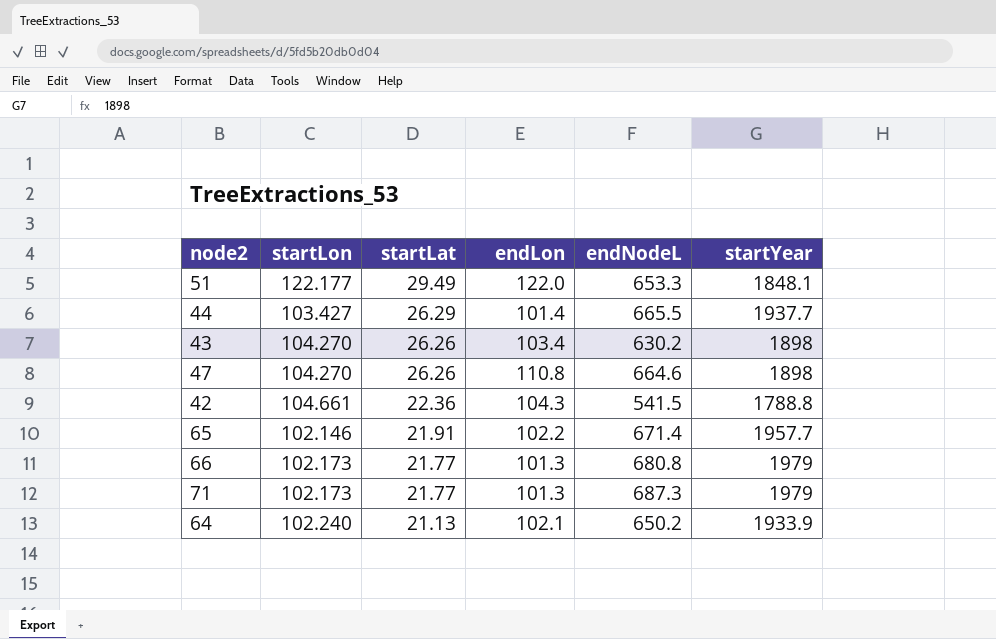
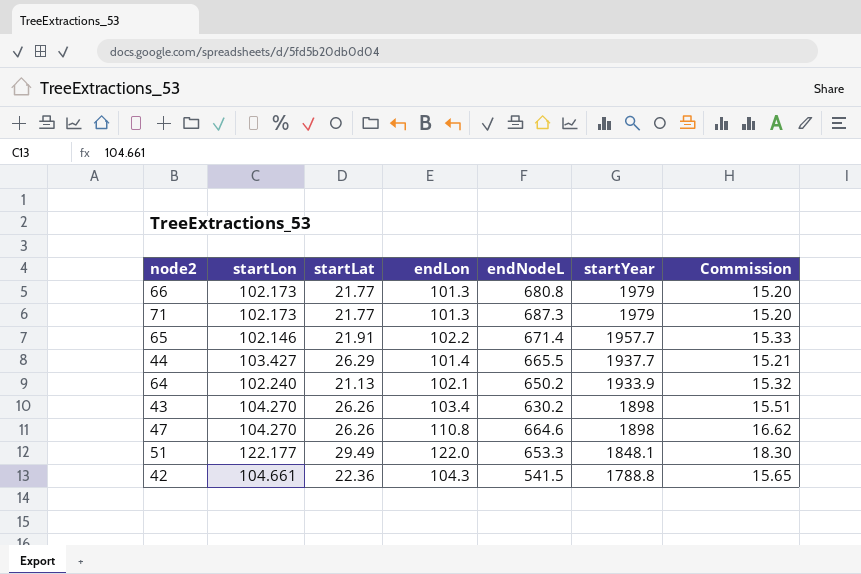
row order: startLat descending -> startYear descending
column Commission | formula: none -> [endLon] * 0.15

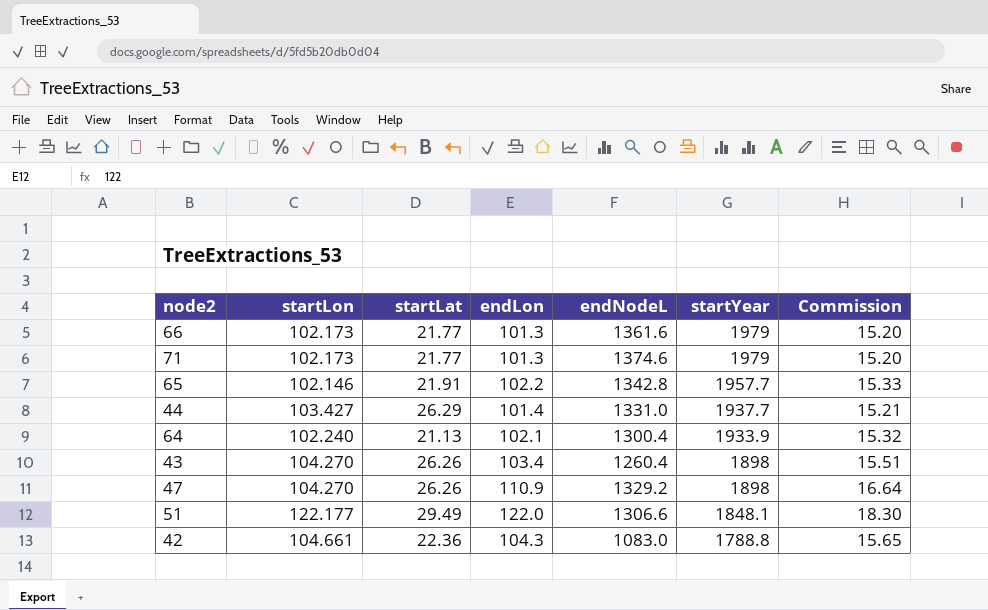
66 | endNodeL: 680.8 -> 1361.6
71 | endNodeL: 687.3 -> 1374.6
65 | endNodeL: 671.4 -> 1342.8
44 | endNodeL: 665.5 -> 1331.0
64 | endNodeL: 650.2 -> 1300.4
43 | endNodeL: 630.2 -> 1260.4
47 | endLon: 110.8 -> 110.9
47 | endNodeL: 664.6 -> 1329.2
47 | Commission: 16.62 -> 16.64
51 | endNodeL: 653.3 -> 1306.6
42 | endNodeL: 541.5 -> 1083.0

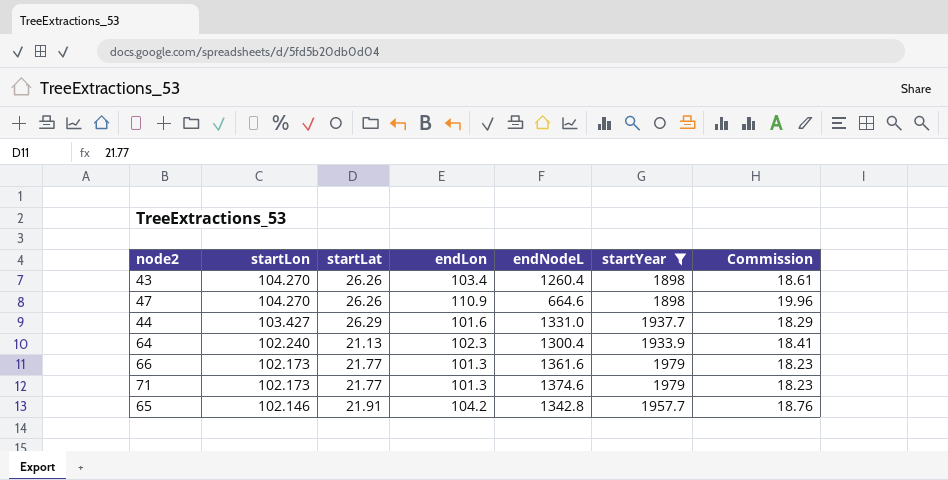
filter: none -> startYear >= 1898
row order: startYear descending -> startLon descending
column Commission | formula: [endLon] * 0.15 -> [endLon] * 0.18
47 | endNodeL: 1329.2 -> 664.6
44 | endLon: 101.4 -> 101.6
64 | endLon: 102.1 -> 102.3
65 | endLon: 102.2 -> 104.2

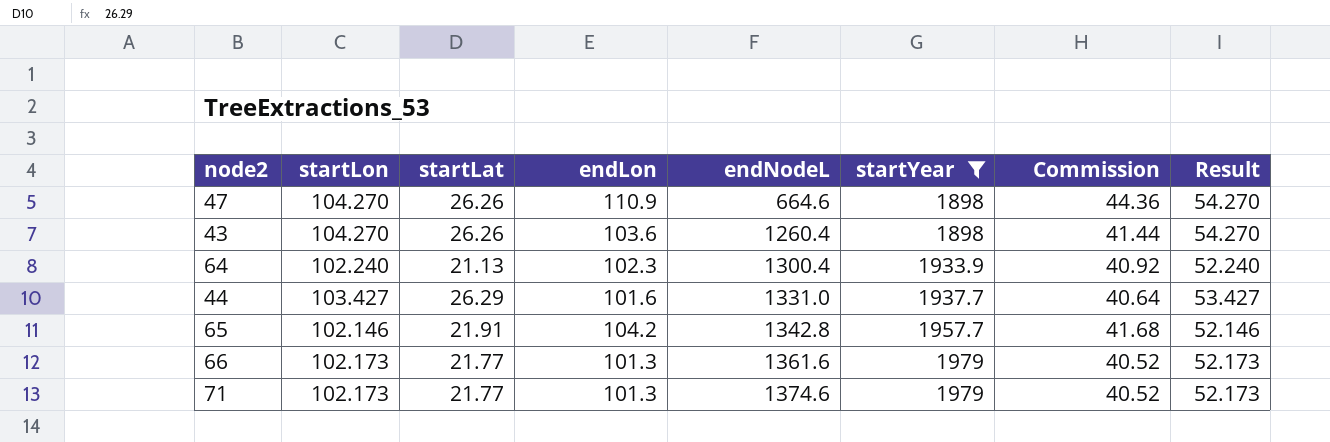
row order: startLon descending -> endNodeL ascending
column Commission | formula: [endLon] * 0.18 -> [endLon] * 0.4
column Result | formula: none -> [startLon] - 50
43 | endLon: 103.4 -> 103.6

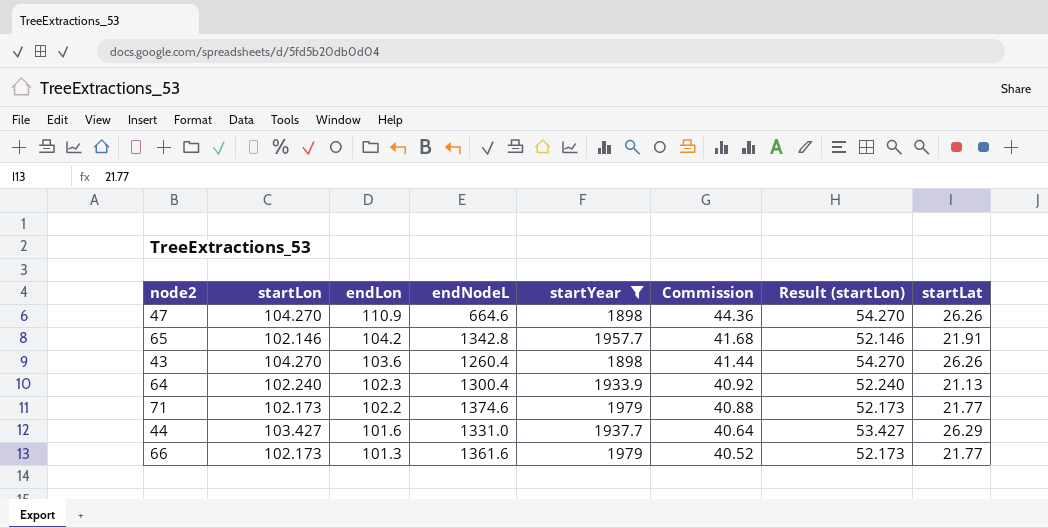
row order: endNodeL ascending -> endLon descending
column name: Result -> Result (startLon)
column startLat | position: 3 -> 8
71 | endLon: 101.3 -> 102.2
71 | Commission: 40.52 -> 40.88

